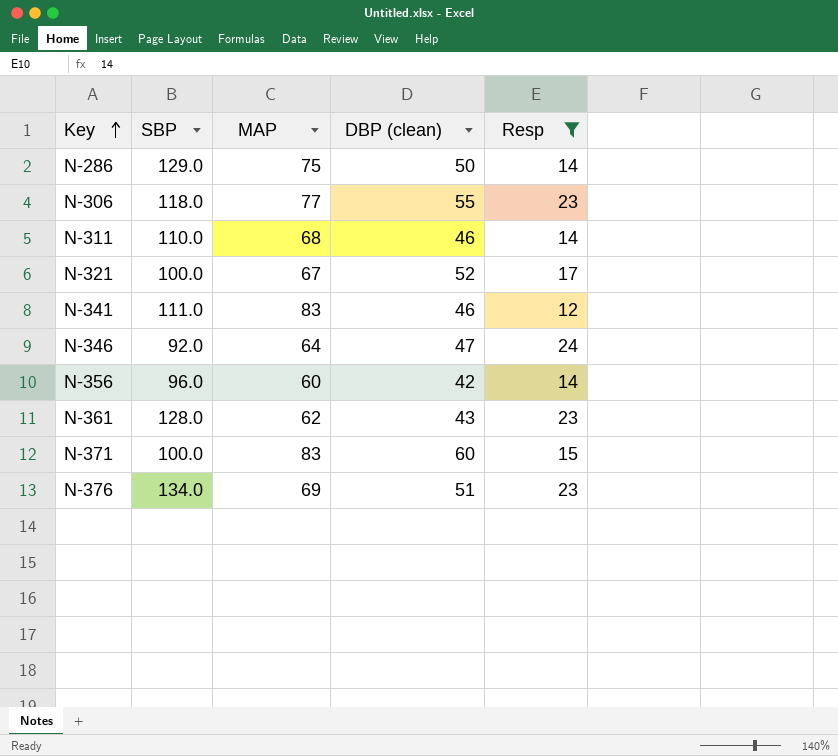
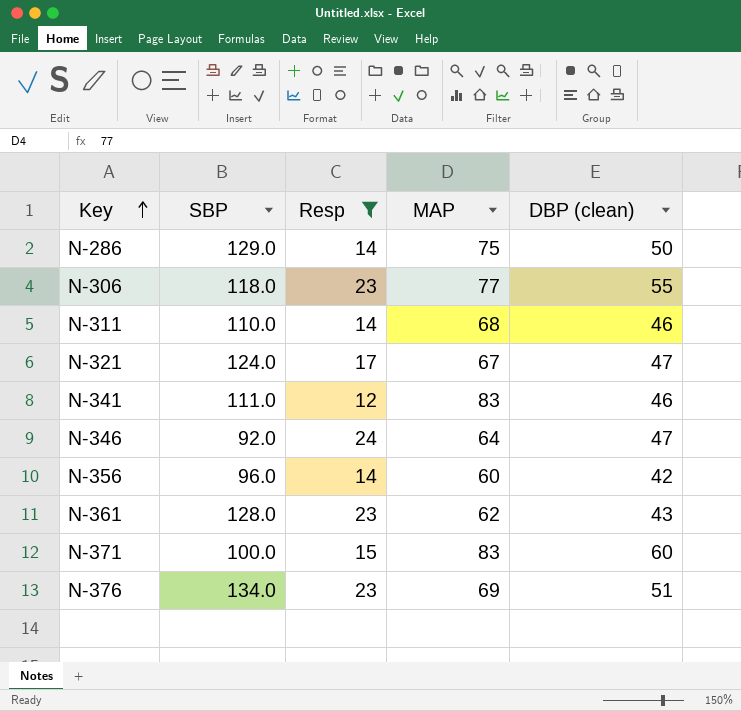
column Resp | position: 5 -> 3
N-321 | SBP: 100.0 -> 124.0
N-321 | DBP (clean): 52 -> 47

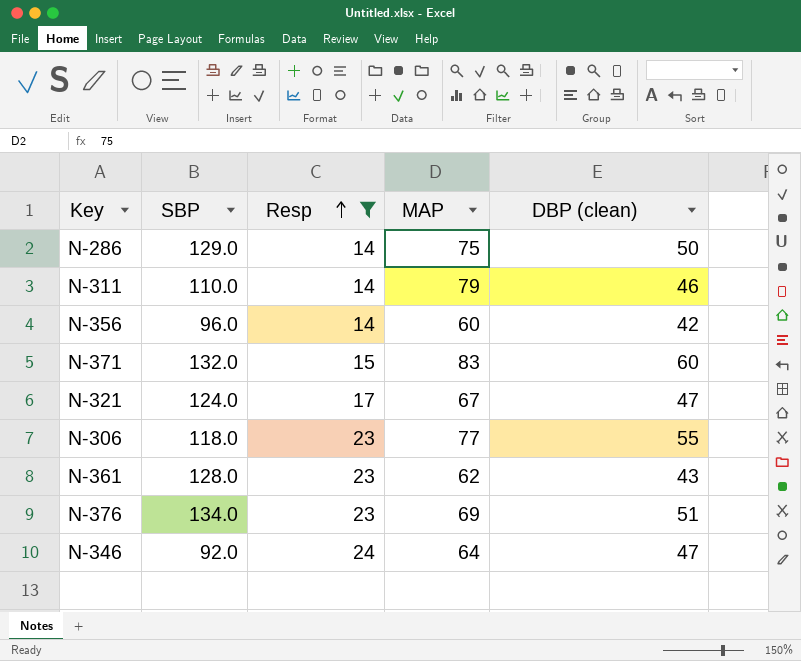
row order: Key ascending -> Resp ascending
row N-341: 111.0 | 12 | 83 | 46 -> none
N-311 | MAP: 68 -> 79
N-371 | SBP: 100.0 -> 132.0

